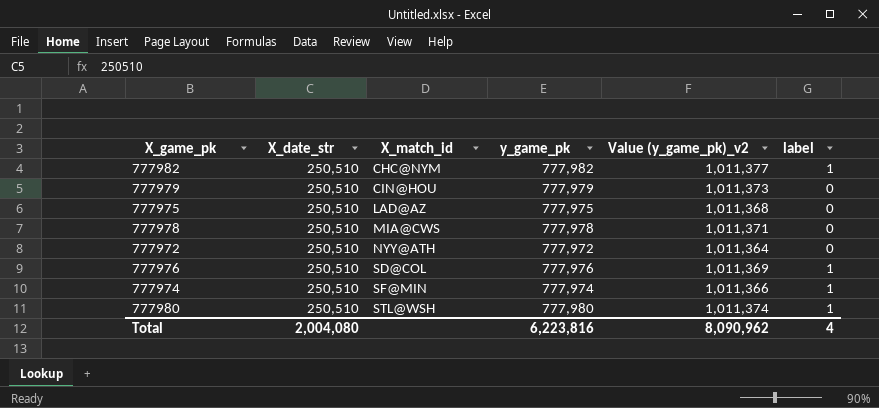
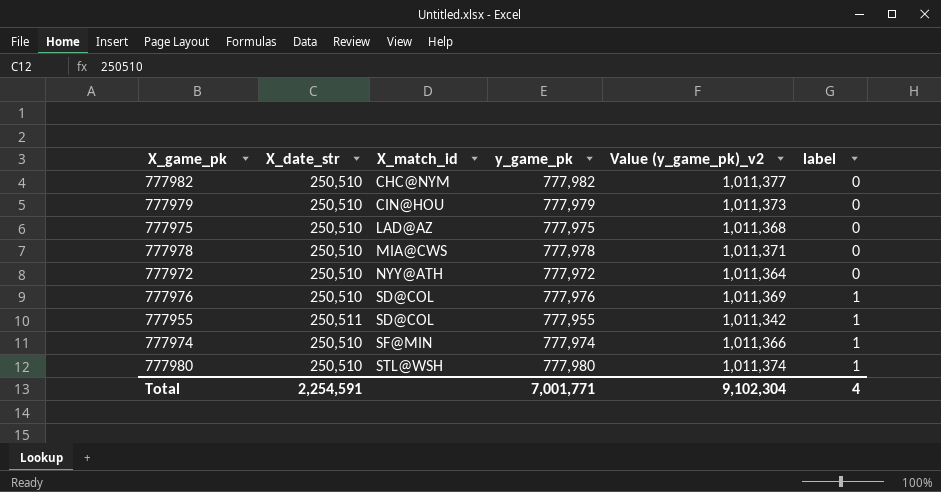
777982 | label: 1 -> 0
row 777955: none -> 250,511 | SD@COL | 777,955 | 1,011,342 | 1
Total | X_date_str: 2,004,080 -> 2,254,591
Total | y_game_pk: 6,223,816 -> 7,001,771
Total | Value (y_game_pk)_v2: 8,090,962 -> 9,102,304

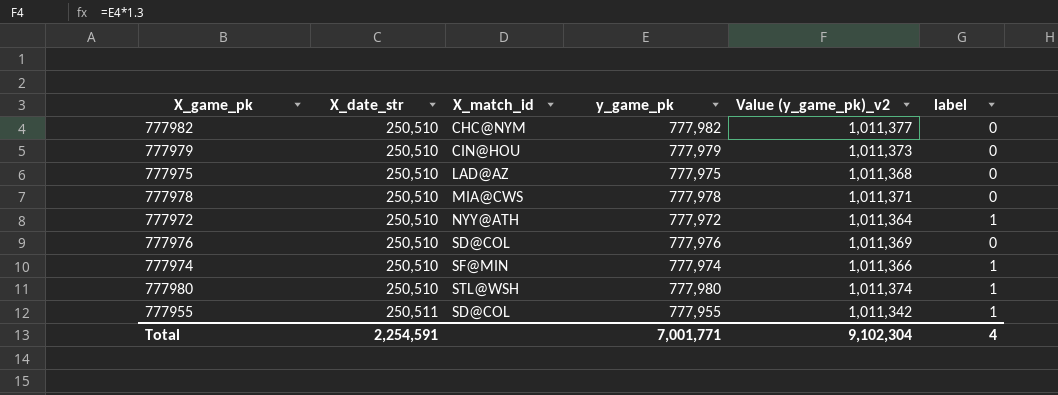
row order: X_match_id ascending -> X_date_str ascending
777972 | label: 0 -> 1
777976 | label: 1 -> 0

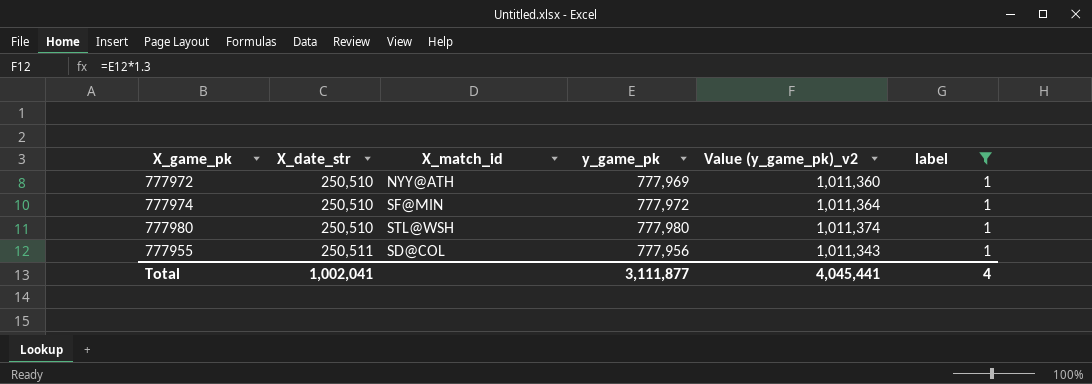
filter: none -> label = 1
777972 | y_game_pk: 777,972 -> 777,969
777972 | Value (y_game_pk)_v2: 1,011,364 -> 1,011,360
777974 | y_game_pk: 777,974 -> 777,972
777974 | Value (y_game_pk)_v2: 1,011,366 -> 1,011,364
777955 | y_game_pk: 777,955 -> 777,956
777955 | Value (y_game_pk)_v2: 1,011,342 -> 1,011,343
Total | X_date_str: 2,254,591 -> 1,002,041
Total | y_game_pk: 7,001,771 -> 3,111,877
Total | Value (y_game_pk)_v2: 9,102,304 -> 4,045,441

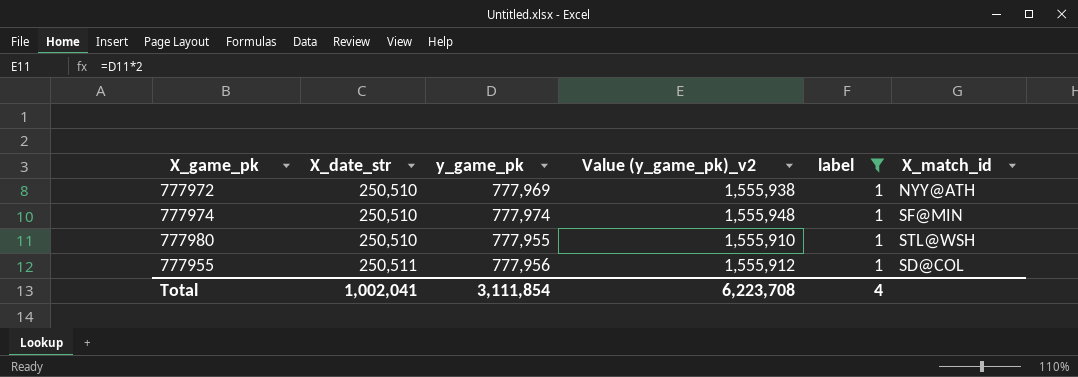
column Value (y_game_pk)_v2 | formula: [y_game_pk] * 1.3 -> [y_game_pk] * 2
column X_match_id | position: 3 -> 6
777974 | y_game_pk: 777,972 -> 777,974
777980 | y_game_pk: 777,980 -> 777,955
Total | y_game_pk: 3,111,877 -> 3,111,854
Total | Value (y_game_pk)_v2: 4,045,441 -> 6,223,708

